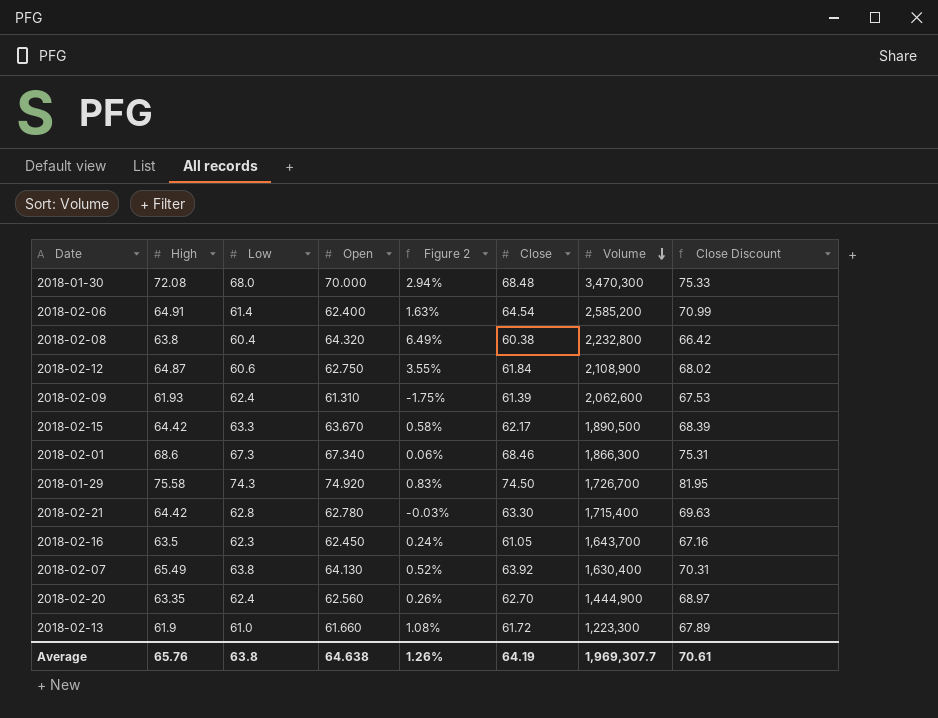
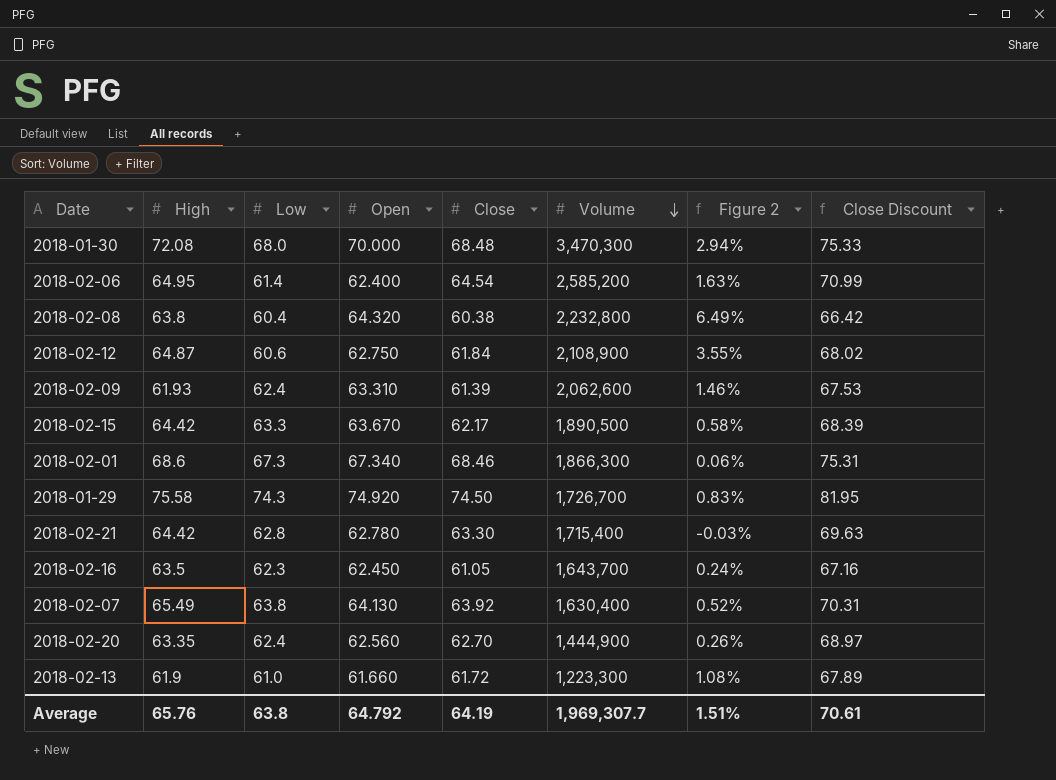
column Figure 2 | position: 5 -> 7
2018-02-06 | High: 64.91 -> 64.95
2018-02-09 | Open: 61.310 -> 63.310
2018-02-09 | Figure 2: -1.75% -> 1.46%
Average | Open: 64.638 -> 64.792
Average | Figure 2: 1.26% -> 1.51%

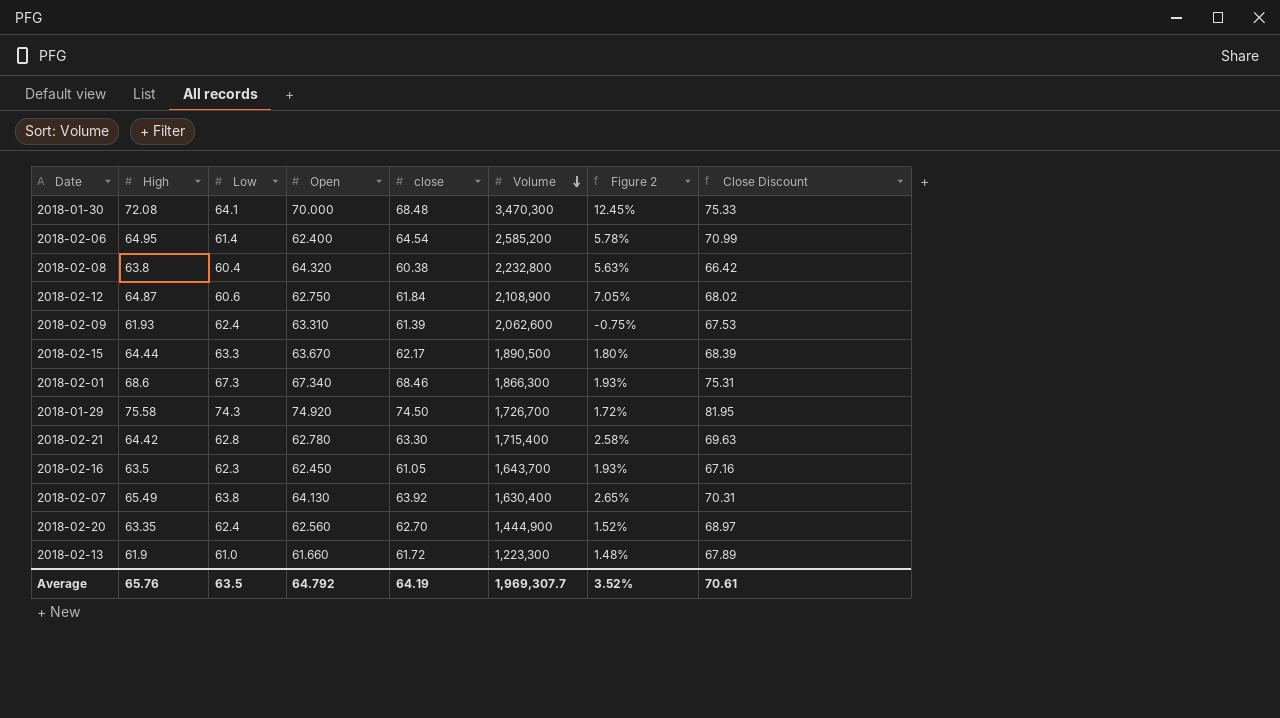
column name: Close -> close
column Figure 2 | formula: ([Open] - [Low]) / [Low] -> ([High] - [Low]) / [Low]
2018-01-30 | Low: 68.0 -> 64.1
2018-02-15 | High: 64.42 -> 64.44
Average | Low: 63.8 -> 63.5
Average | Figure 2: 1.51% -> 3.52%

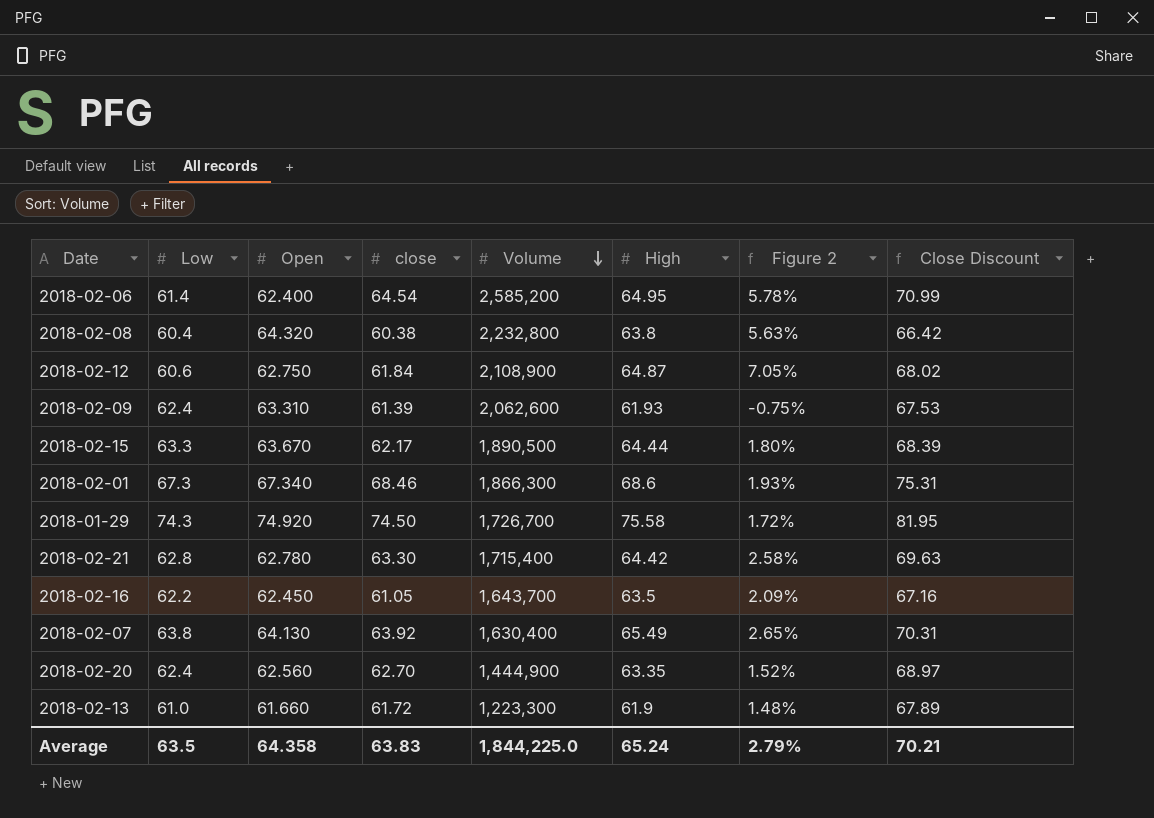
column High | position: 2 -> 6
row 2018-01-30: 72.08 | 64.1 | 70.000 | 68.48 | 3,470,300 | 12.45% | 75.33 -> none
2018-02-16 | Low: 62.3 -> 62.2
2018-02-16 | Figure 2: 1.93% -> 2.09%
Average | Open: 64.792 -> 64.358
Average | close: 64.19 -> 63.83
Average | Volume: 1,969,307.7 -> 1,844,225.0
Average | High: 65.76 -> 65.24
Average | Figure 2: 3.52% -> 2.79%
Average | Close Discount: 70.61 -> 70.21

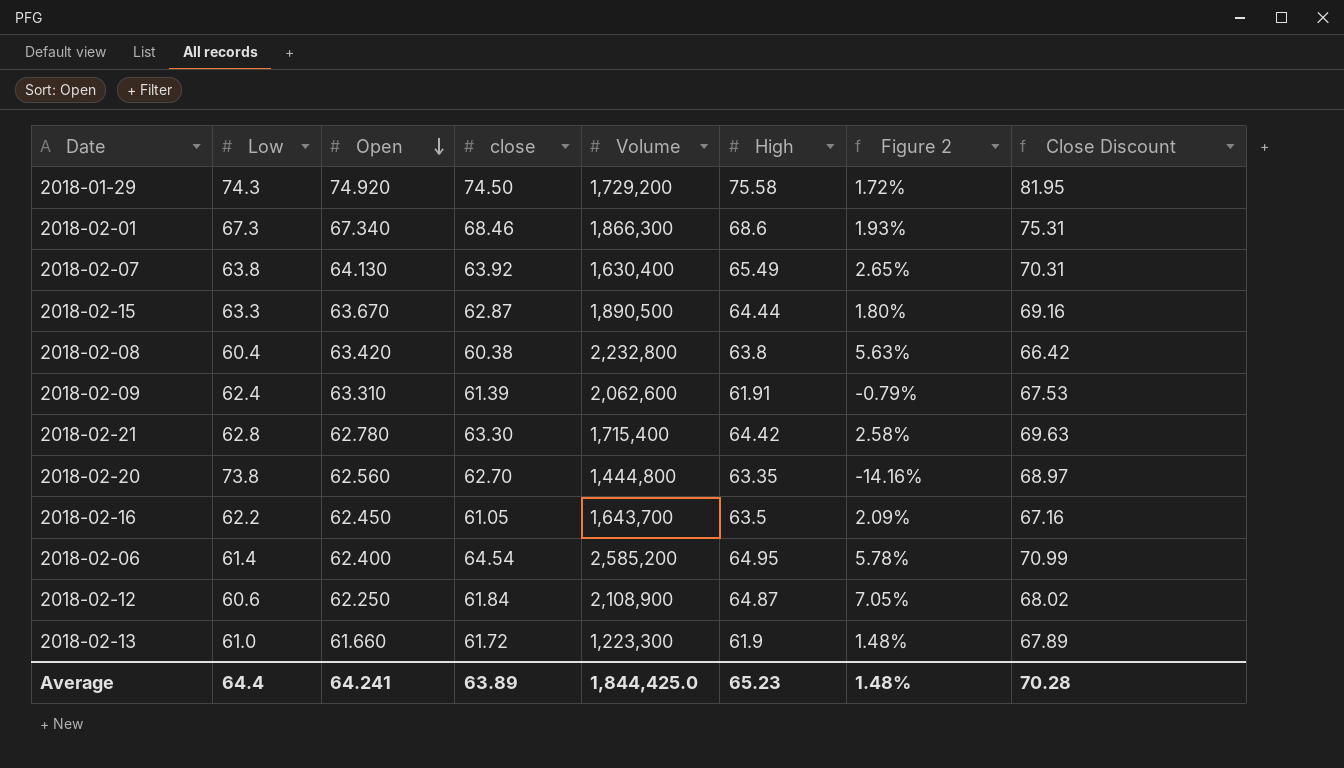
row order: Volume descending -> Open descending
2018-01-29 | Volume: 1,726,700 -> 1,729,200
2018-02-15 | close: 62.17 -> 62.87
2018-02-15 | Close Discount: 68.39 -> 69.16
2018-02-08 | Open: 64.320 -> 63.420
2018-02-09 | High: 61.93 -> 61.91
2018-02-09 | Figure 2: -0.75% -> -0.79%
2018-02-20 | Low: 62.4 -> 73.8
2018-02-20 | Volume: 1,444,900 -> 1,444,800
2018-02-20 | Figure 2: 1.52% -> -14.16%
2018-02-12 | Open: 62.750 -> 62.250
Average | Low: 63.5 -> 64.4
Average | Open: 64.358 -> 64.241
Average | close: 63.83 -> 63.89
Average | Volume: 1,844,225.0 -> 1,844,425.0
Average | High: 65.24 -> 65.23
Average | Figure 2: 2.79% -> 1.48%
Average | Close Discount: 70.21 -> 70.28

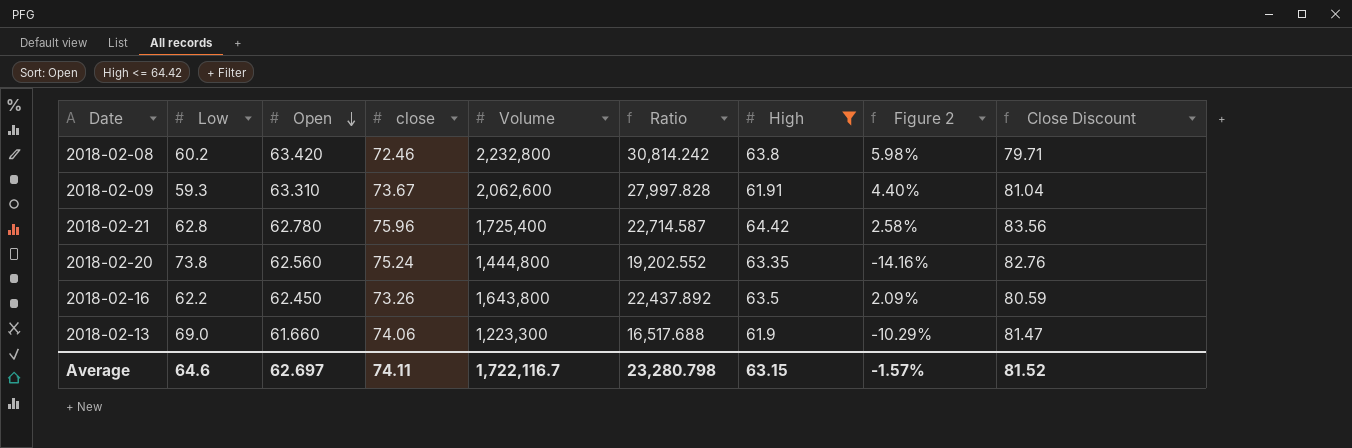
filter: none -> High <= 64.42
column Ratio | formula: none -> [Volume] / [close]
2018-02-08 | Low: 60.4 -> 60.2
2018-02-08 | close: 60.38 -> 72.46
2018-02-08 | Figure 2: 5.63% -> 5.98%
2018-02-08 | Close Discount: 66.42 -> 79.71
2018-02-09 | Low: 62.4 -> 59.3
2018-02-09 | close: 61.39 -> 73.67
2018-02-09 | Figure 2: -0.79% -> 4.40%
2018-02-09 | Close Discount: 67.53 -> 81.04
2018-02-21 | close: 63.30 -> 75.96
2018-02-21 | Volume: 1,715,400 -> 1,725,400
2018-02-21 | Close Discount: 69.63 -> 83.56
2018-02-20 | close: 62.70 -> 75.24
2018-02-20 | Close Discount: 68.97 -> 82.76
2018-02-16 | close: 61.05 -> 73.26
2018-02-16 | Volume: 1,643,700 -> 1,643,800
2018-02-16 | Close Discount: 67.16 -> 80.59
2018-02-13 | Low: 61.0 -> 69.0
2018-02-13 | close: 61.72 -> 74.06
2018-02-13 | Figure 2: 1.48% -> -10.29%
2018-02-13 | Close Discount: 67.89 -> 81.47
Average | Low: 64.4 -> 64.6
Average | Open: 64.241 -> 62.697
Average | close: 63.89 -> 74.11
Average | Volume: 1,844,425.0 -> 1,722,116.7
Average | High: 65.23 -> 63.15
Average | Figure 2: 1.48% -> -1.57%
Average | Close Discount: 70.28 -> 81.52

